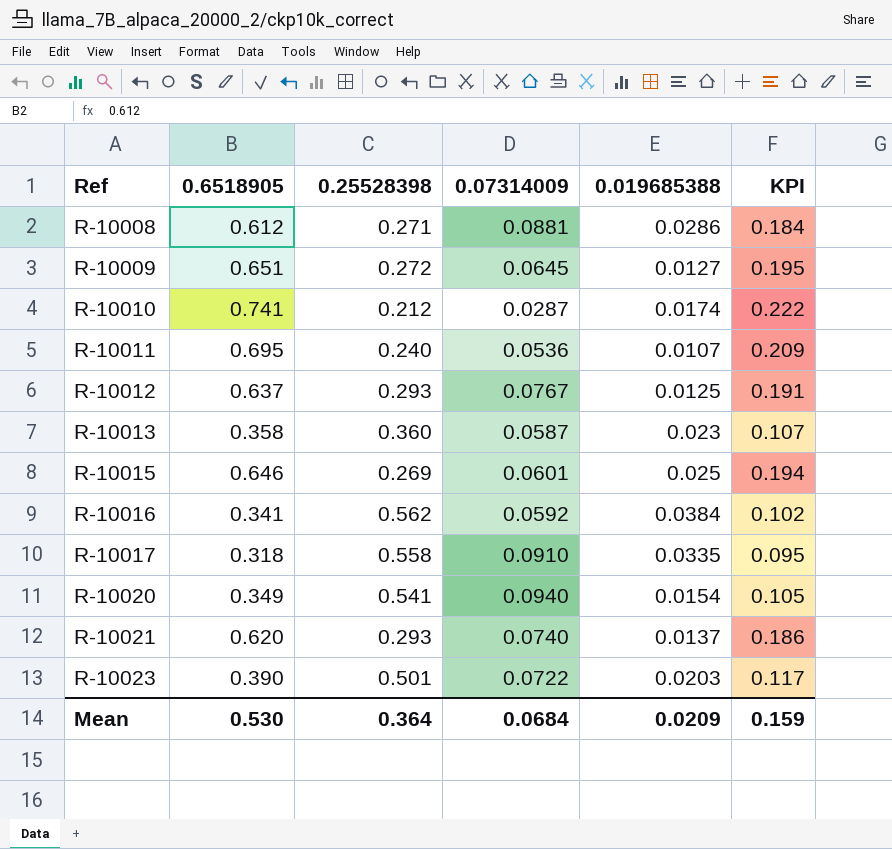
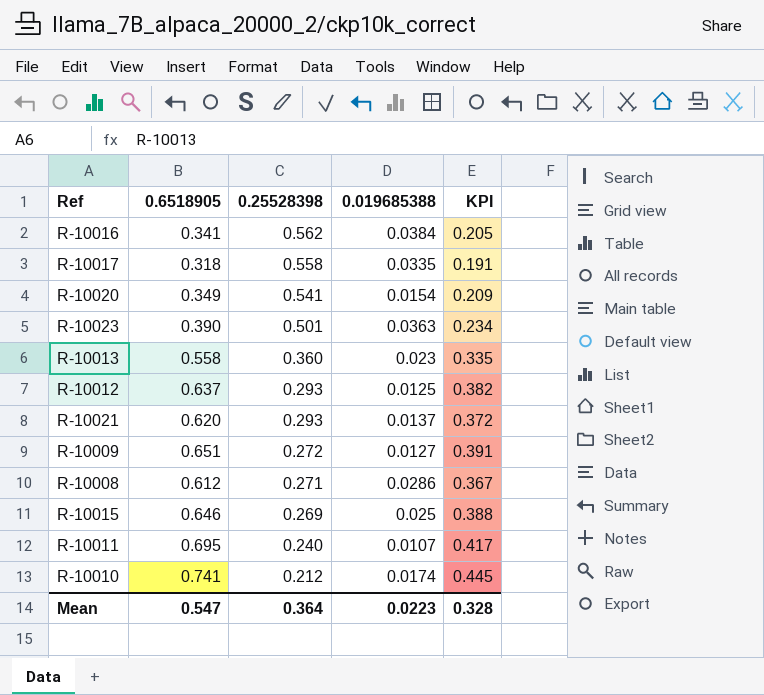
row order: Ref ascending -> 0.25528398 descending
column 0.07314009 | position: 4 -> none
column KPI | formula: [0.6518905] * 0.3 -> [0.6518905] * 0.6
R-10023 | 0.019685388: 0.0203 -> 0.0363
R-10013 | 0.6518905: 0.358 -> 0.558
Mean | 0.6518905: 0.530 -> 0.547
Mean | 0.019685388: 0.0209 -> 0.0223
Mean | KPI: 0.159 -> 0.328

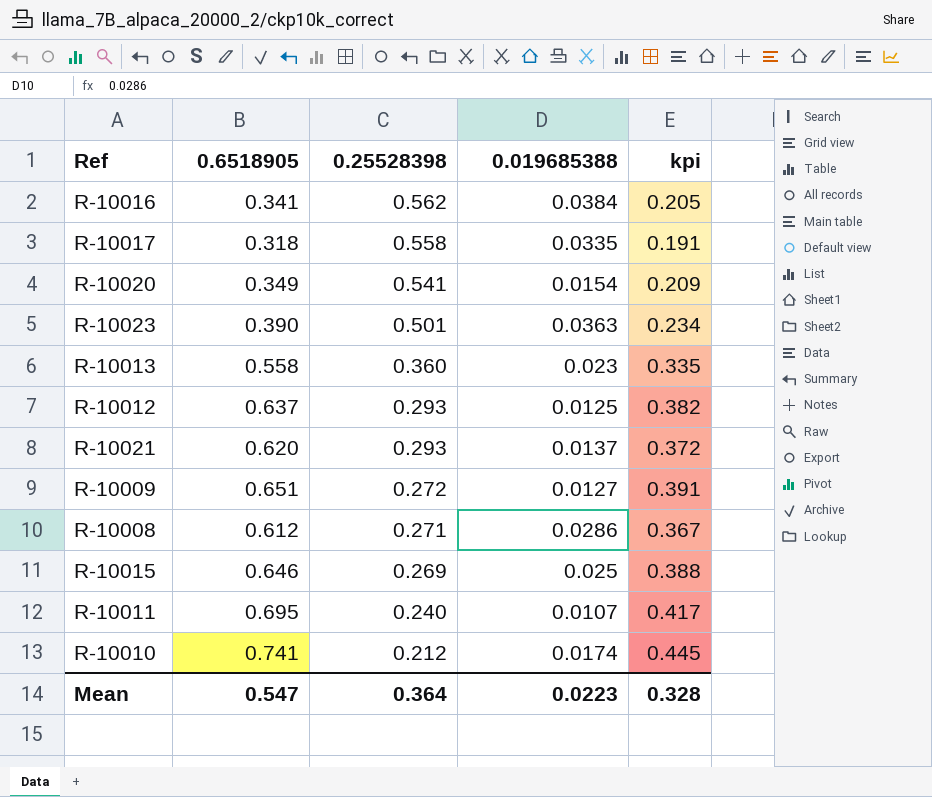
column name: KPI -> kpi

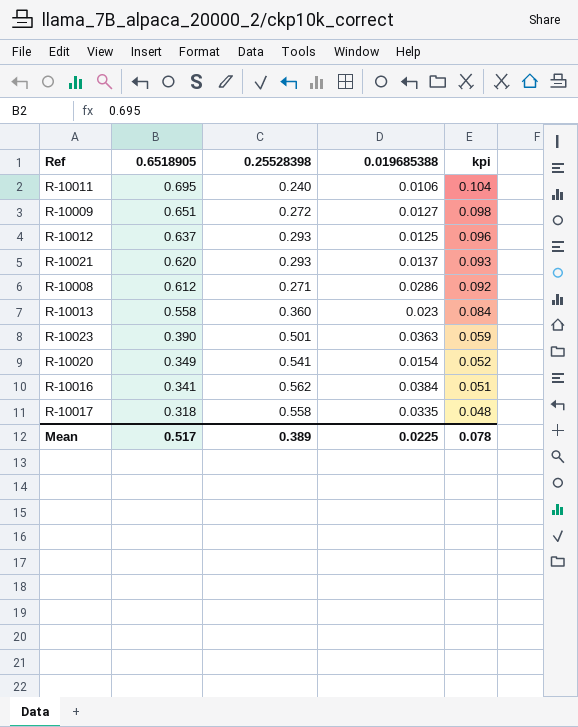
row order: 0.25528398 descending -> 0.6518905 descending
column kpi | formula: [0.6518905] * 0.6 -> [0.6518905] * 0.15
row R-10015: 0.646 | 0.269 | 0.025 | 0.388 -> none
row R-10010: 0.741 | 0.212 | 0.0174 | 0.445 -> none
R-10011 | 0.019685388: 0.0107 -> 0.0106
Mean | 0.6518905: 0.547 -> 0.517
Mean | 0.25528398: 0.364 -> 0.389
Mean | 0.019685388: 0.0223 -> 0.0225
Mean | kpi: 0.328 -> 0.078

